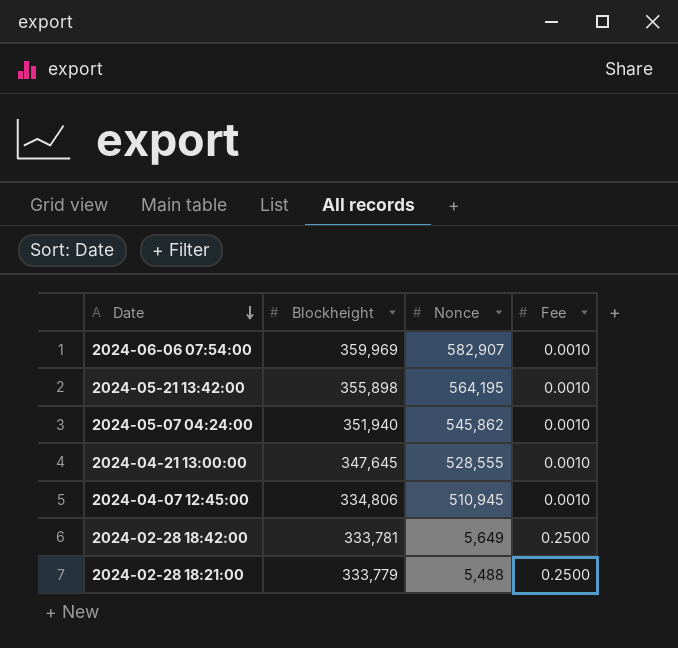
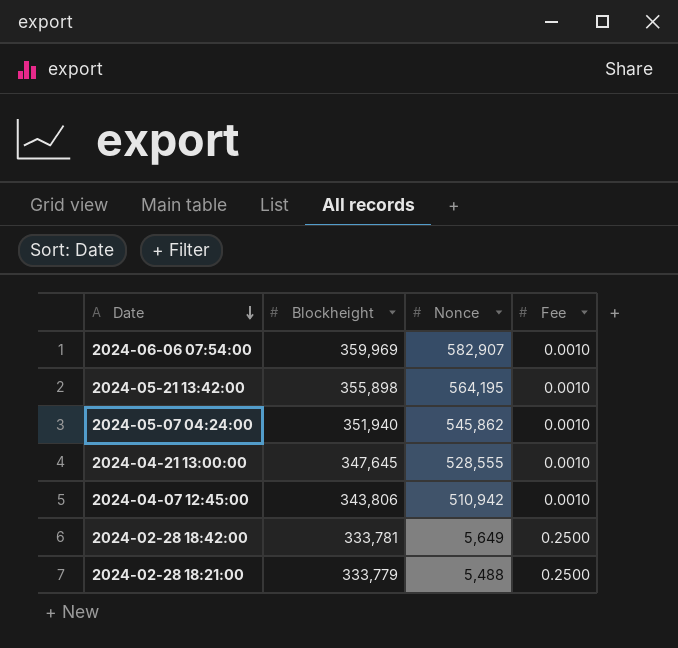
2024-04-07 12:45:00 | Blockheight: 334,806 -> 343,806
2024-04-07 12:45:00 | Nonce: 510,945 -> 510,942

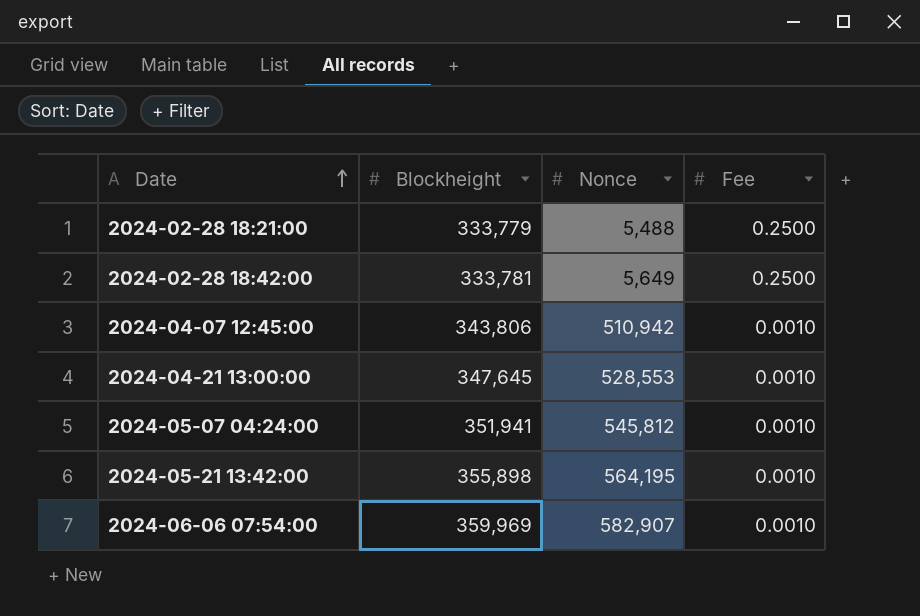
row order: Date descending -> Date ascending
2024-04-21 13:00:00 | Nonce: 528,555 -> 528,553
2024-05-07 04:24:00 | Blockheight: 351,940 -> 351,941
2024-05-07 04:24:00 | Nonce: 545,862 -> 545,812

